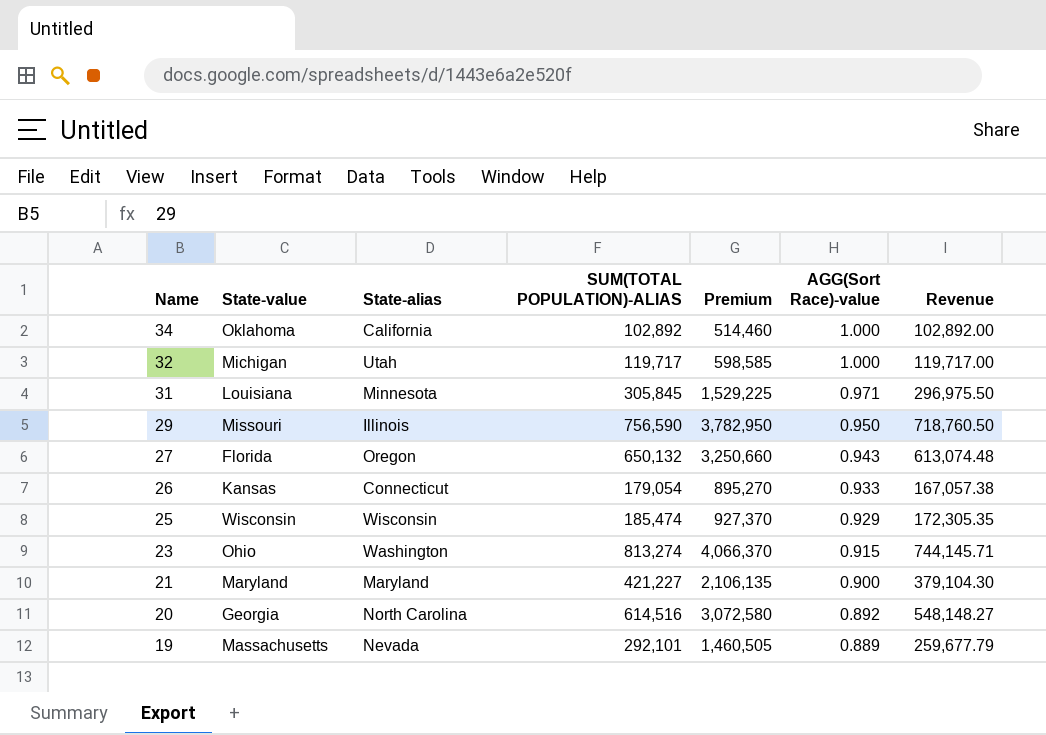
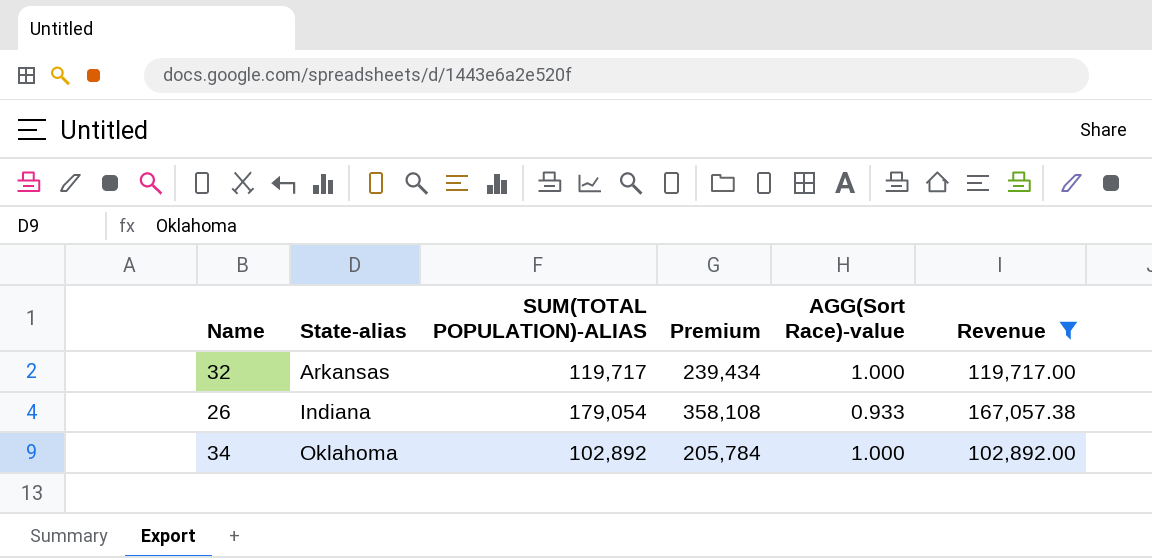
filter: none -> Revenue <= 167,057.38
row order: Name descending -> State-alias ascending
column State-value | position: 2 -> none
column Premium | formula: [SUM(TOTAL POPULATION)-ALIAS] * 5 -> [SUM(TOTAL POPULATION)-ALIAS] * 2
32 | State-alias: Utah -> Arkansas
26 | State-alias: Connecticut -> Indiana
34 | State-alias: California -> Oklahoma

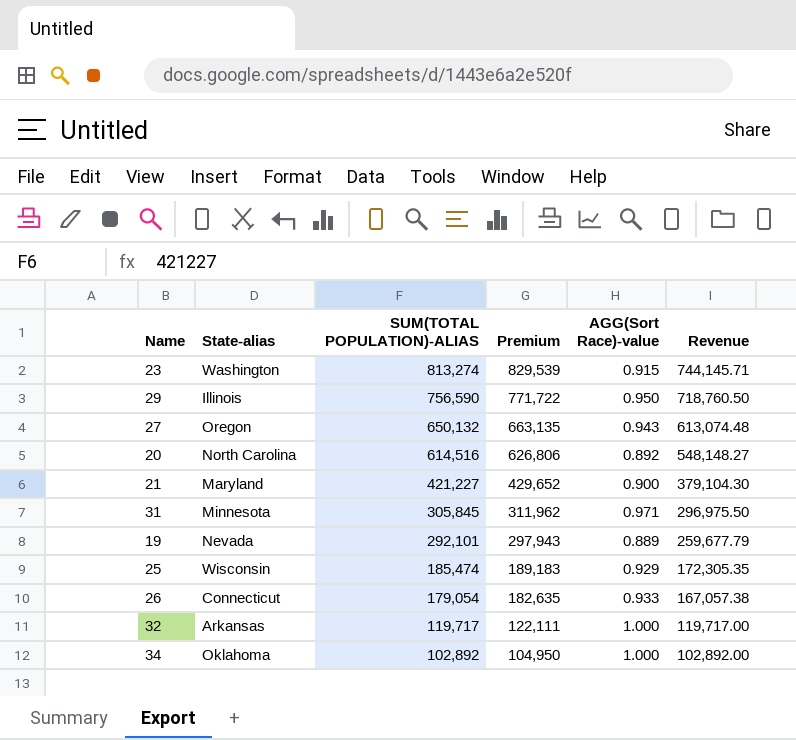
filter: Revenue <= 167,057.38 -> none
row order: State-alias ascending -> SUM(TOTAL POPULATION)-ALIAS descending
column Premium | formula: [SUM(TOTAL POPULATION)-ALIAS] * 2 -> [SUM(TOTAL POPULATION)-ALIAS] * 1.02
26 | State-alias: Indiana -> Connecticut

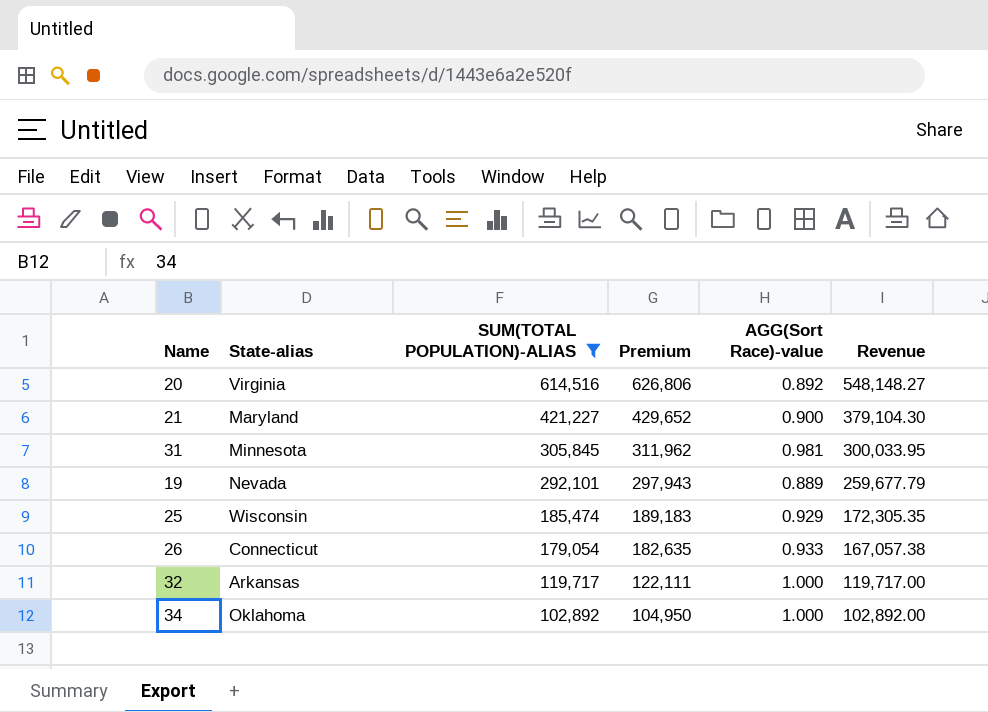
filter: none -> SUM(TOTAL POPULATION)-ALIAS <= 614,516
20 | State-alias: North Carolina -> Virginia
31 | AGG(Sort Race)-value: 0.971 -> 0.981
31 | Revenue: 296,975.50 -> 300,033.95

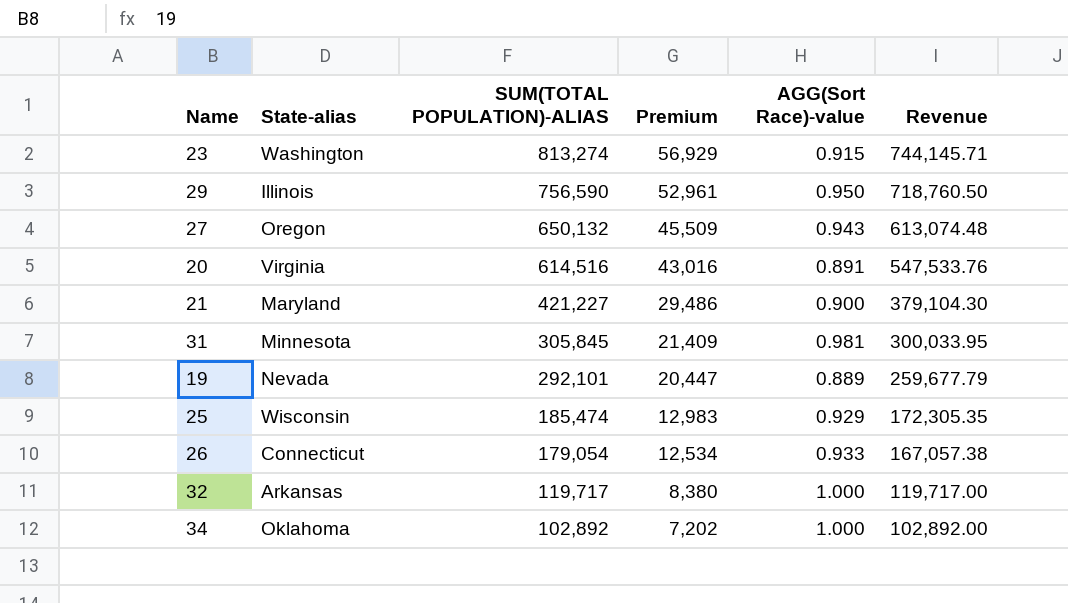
filter: SUM(TOTAL POPULATION)-ALIAS <= 614,516 -> none
column Premium | formula: [SUM(TOTAL POPULATION)-ALIAS] * 1.02 -> [SUM(TOTAL POPULATION)-ALIAS] * 0.07
20 | AGG(Sort Race)-value: 0.892 -> 0.891
20 | Revenue: 548,148.27 -> 547,533.76

